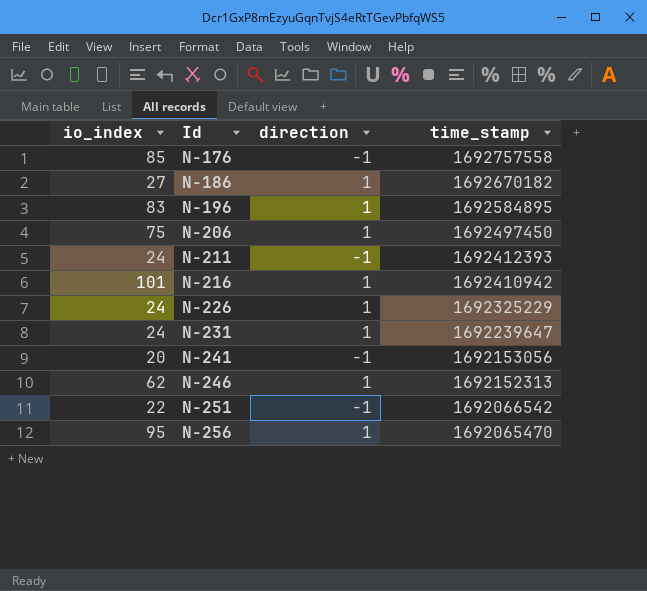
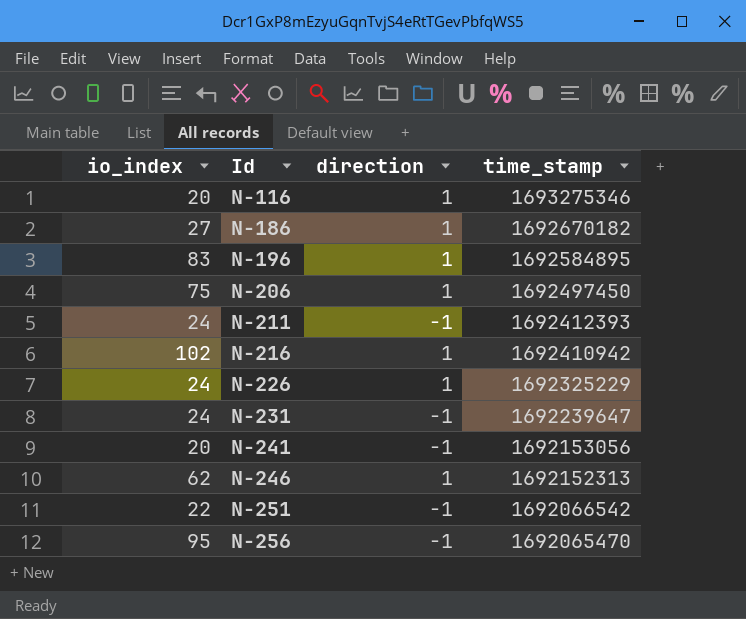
row N-176: 85 | -1 | 1692757558 -> none
row N-116: none -> 20 | 1 | 1693275346
N-216 | io_index: 101 -> 102
N-231 | direction: 1 -> -1
N-256 | direction: 1 -> -1

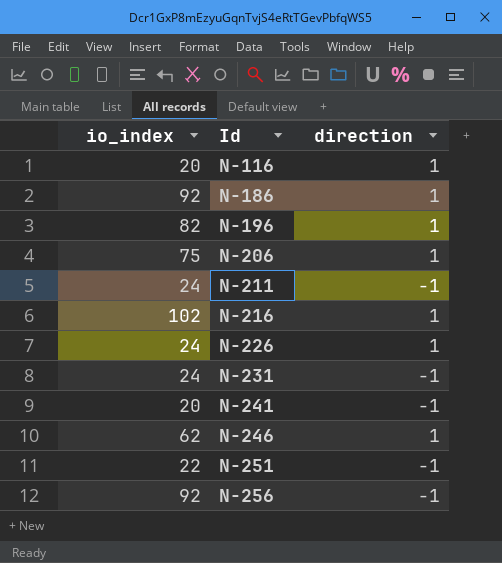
column time_stamp | position: 4 -> none
N-186 | io_index: 27 -> 92
N-196 | io_index: 83 -> 82
N-256 | io_index: 95 -> 92

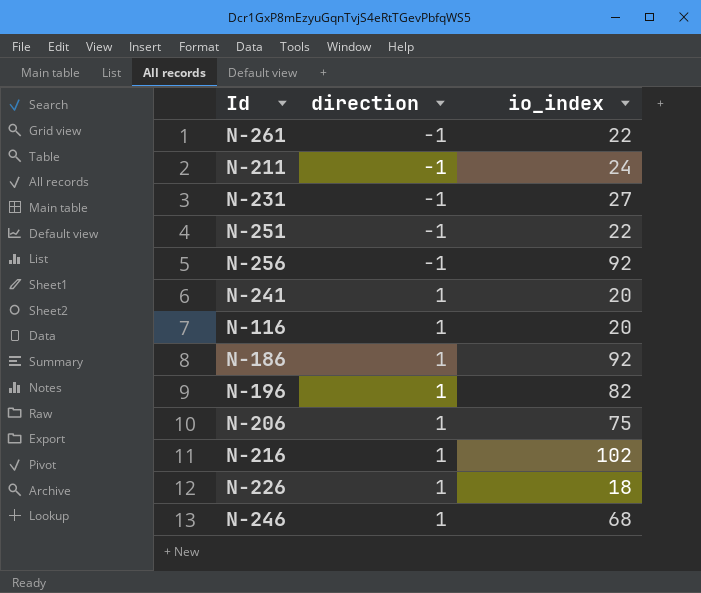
row order: Id ascending -> direction ascending
column io_index | position: 1 -> 3
row N-261: none -> -1 | 22
N-231 | io_index: 24 -> 27
N-241 | direction: -1 -> 1
N-226 | io_index: 24 -> 18
N-246 | io_index: 62 -> 68

